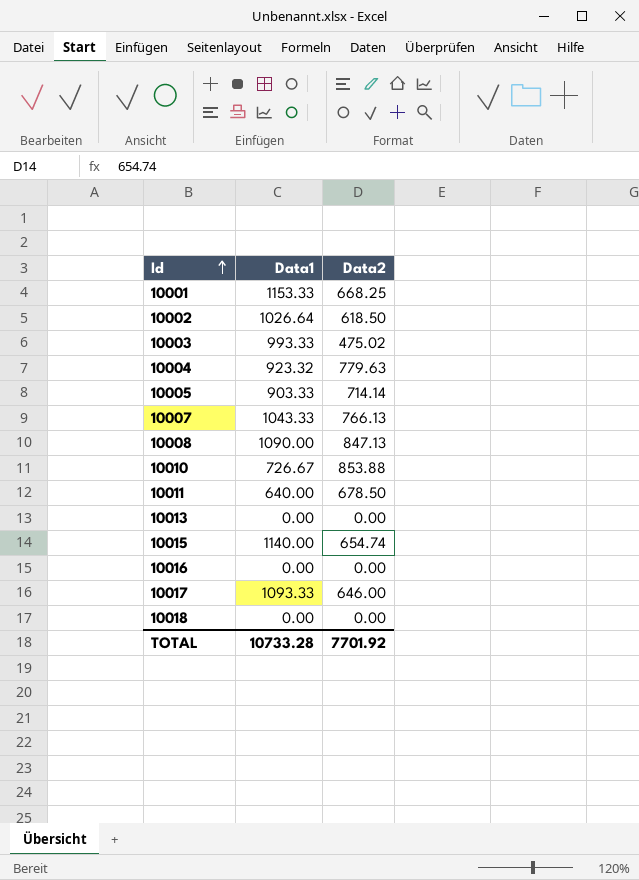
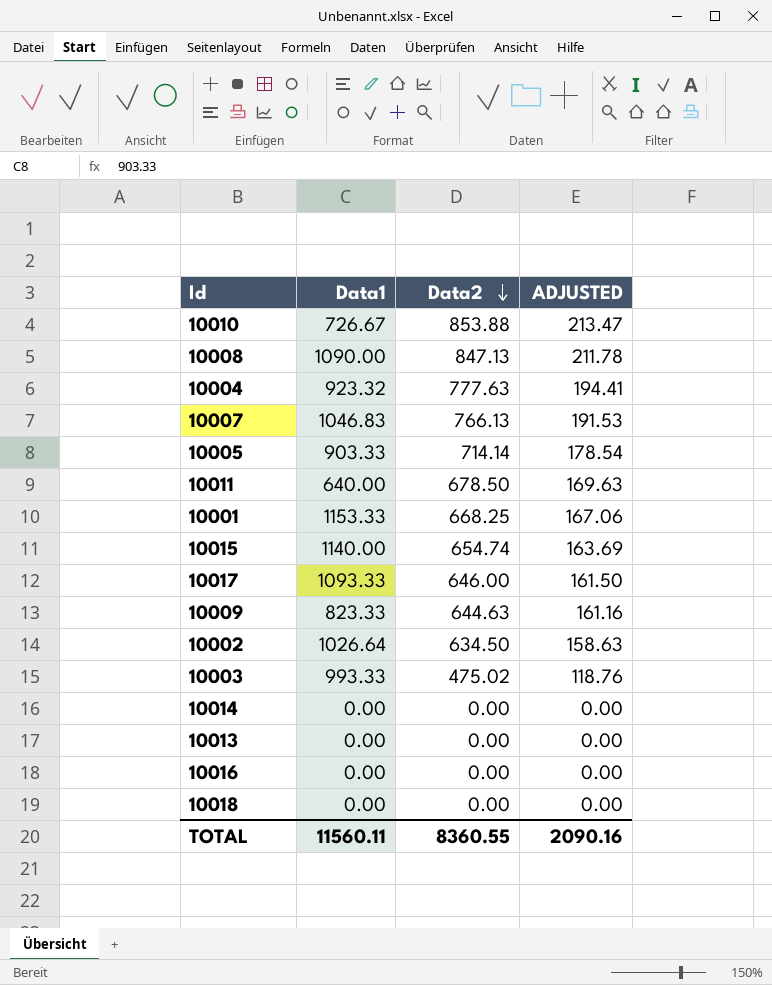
row order: Id ascending -> Data2 descending
column ADJUSTED | formula: none -> [Data2] * 0.25
10004 | Data2: 779.63 -> 777.63
10007 | Data1: 1043.33 -> 1046.83
row 10009: none -> 823.33 | 644.63 | 161.16
10002 | Data2: 618.50 -> 634.50
row 10014: none -> 0.00 | 0.00 | 0.00
TOTAL | Data1: 10733.28 -> 11560.11
TOTAL | Data2: 7701.92 -> 8360.55

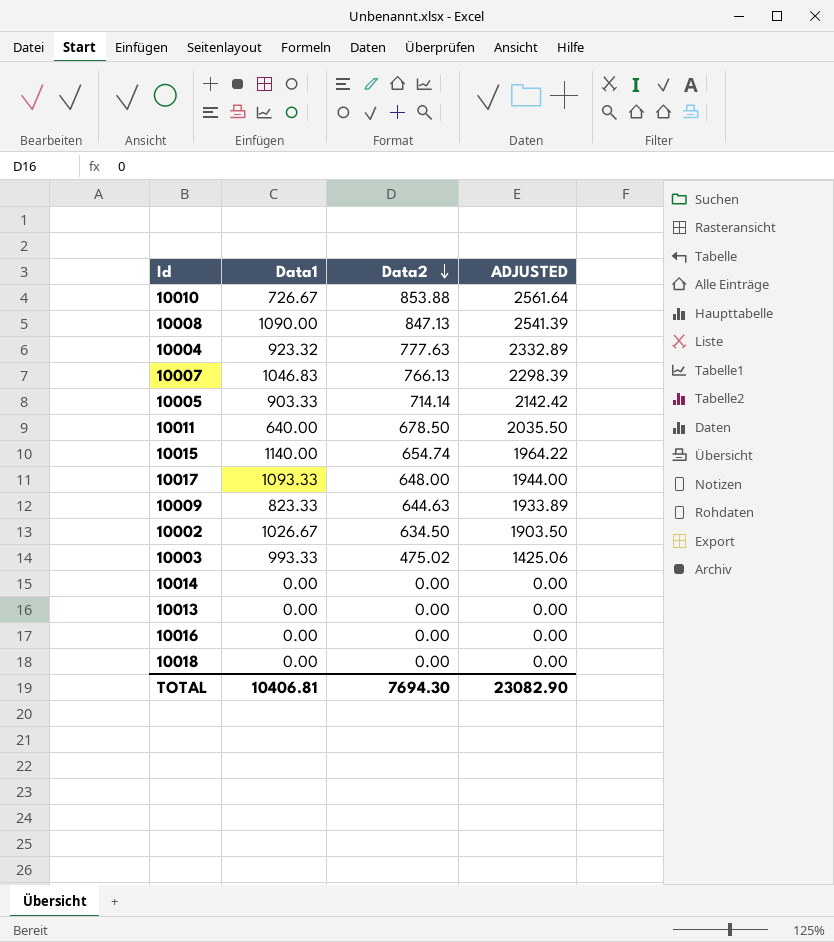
column ADJUSTED | formula: [Data2] * 0.25 -> [Data2] * 3
row 10001: 1153.33 | 668.25 | 167.06 -> none
10017 | Data2: 646.00 -> 648.00
10002 | Data1: 1026.64 -> 1026.67
TOTAL | Data1: 11560.11 -> 10406.81
TOTAL | Data2: 8360.55 -> 7694.30
TOTAL | ADJUSTED: 2090.16 -> 23082.90

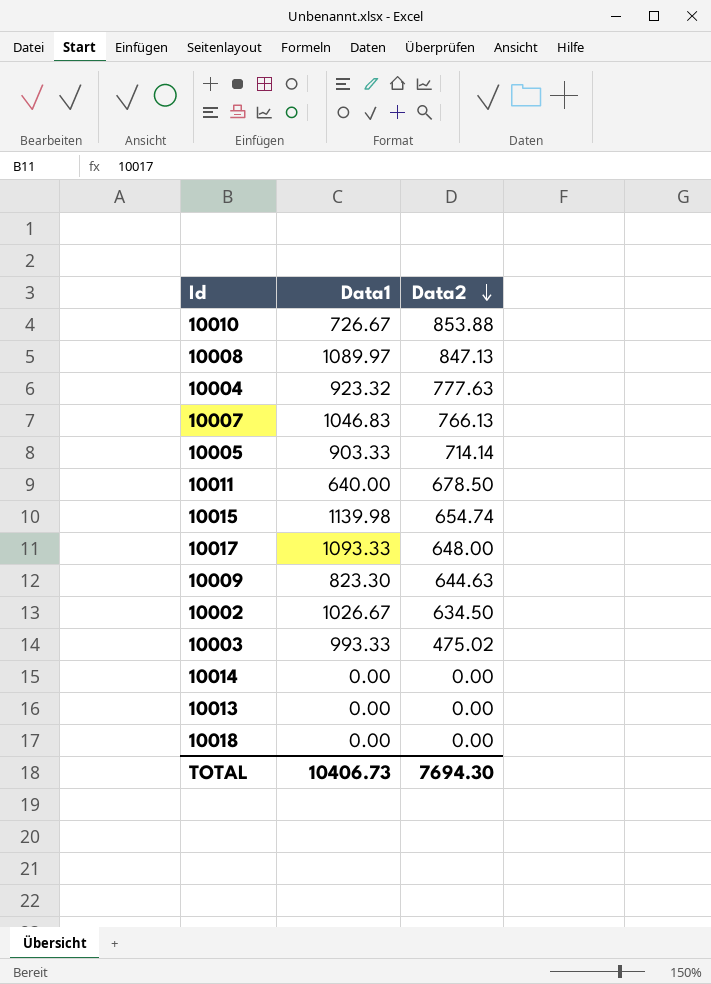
column ADJUSTED | formula: [Data2] * 3 -> none
row 10016: 0.00 | 0.00 | 0.00 -> none
10008 | Data1: 1090.00 -> 1089.97
10015 | Data1: 1140.00 -> 1139.98
10009 | Data1: 823.33 -> 823.30
TOTAL | Data1: 10406.81 -> 10406.73

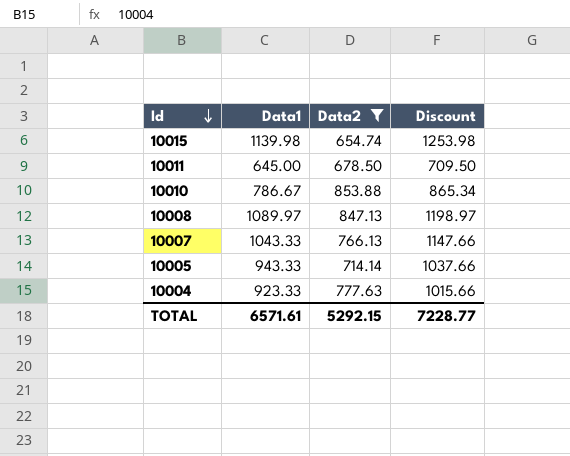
filter: none -> Data2 >= 654.74
row order: Data2 descending -> Id descending
column Discount | formula: none -> [Data1] * 1.1
10011 | Data1: 640.00 -> 645.00
10010 | Data1: 726.67 -> 786.67
10007 | Data1: 1046.83 -> 1043.33
10005 | Data1: 903.33 -> 943.33
10004 | Data1: 923.32 -> 923.33
TOTAL | Data1: 10406.73 -> 6571.61
TOTAL | Data2: 7694.30 -> 5292.15

